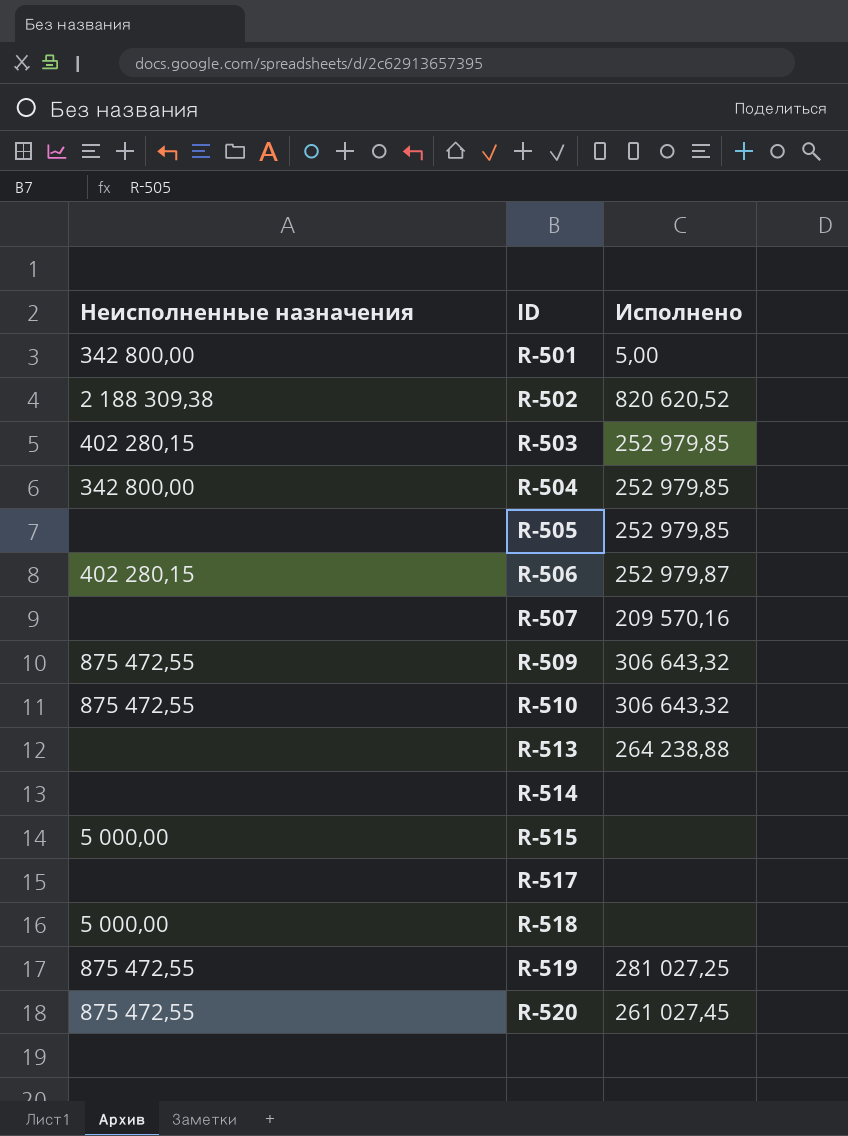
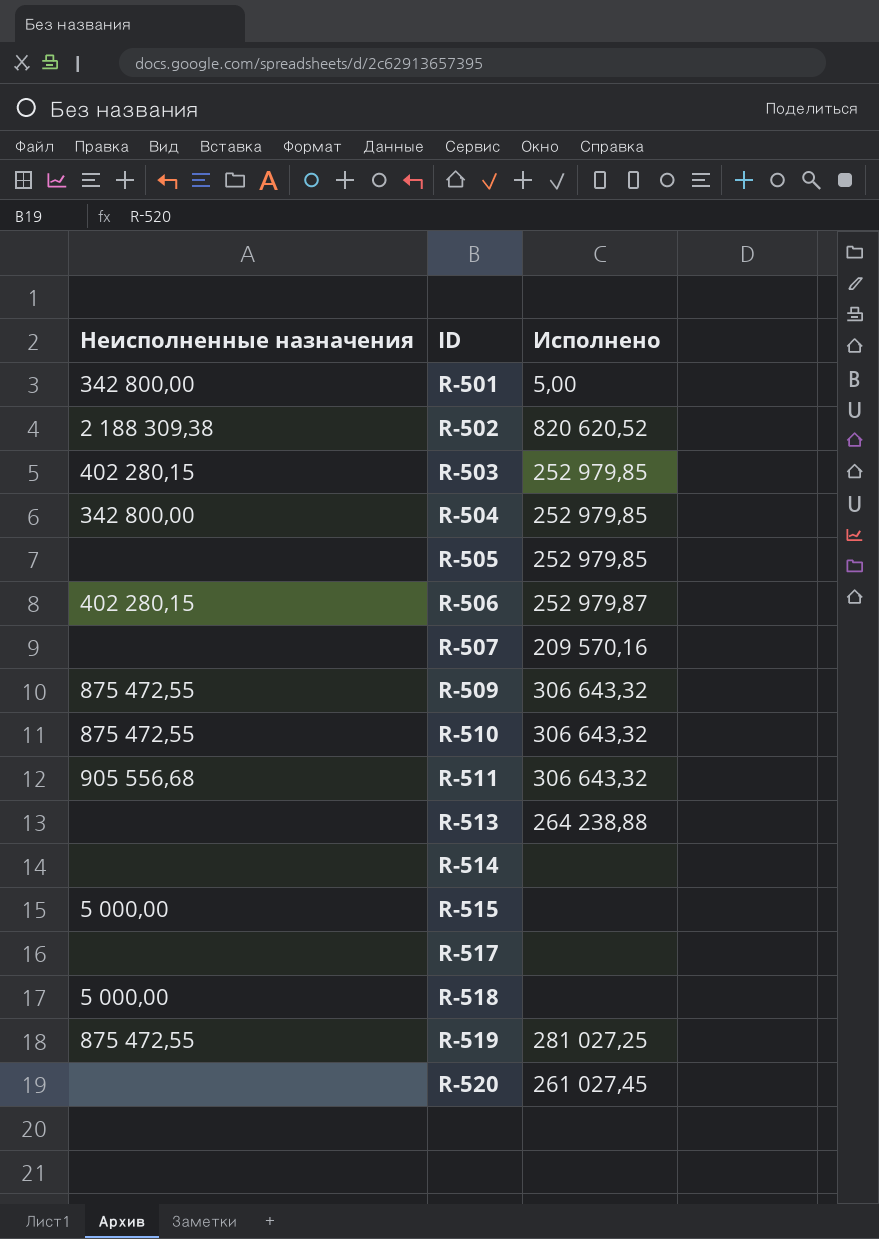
row R-511: none -> 905 556,68 | 306 643,32
R-520 | Неисполненные назначения: 875 472,55 -> none

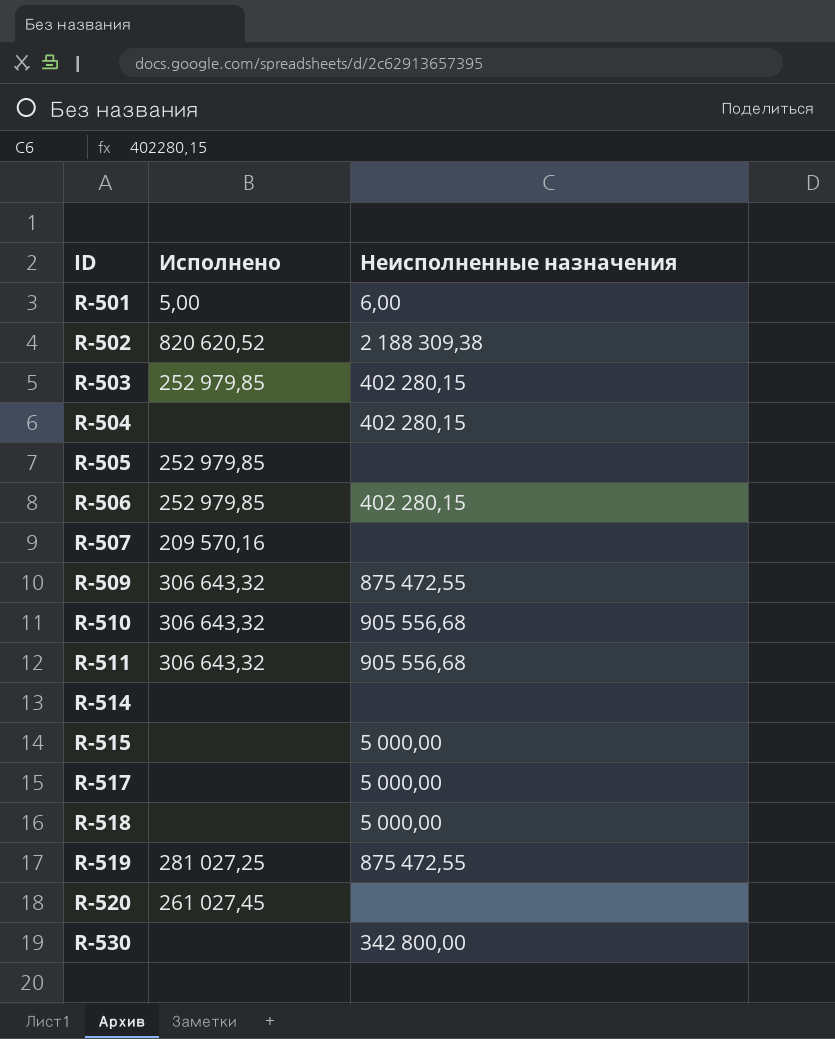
column Неисполненные назначения | position: 1 -> 3
row R-513: none | 264 238,88 -> none
R-501 | Неисполненные назначения: 342 800,00 -> 6,00
R-504 | Исполнено: 252 979,85 -> none
R-504 | Неисполненные назначения: 342 800,00 -> 402 280,15
R-506 | Исполнено: 252 979,87 -> 252 979,85
R-510 | Неисполненные назначения: 875 472,55 -> 905 556,68
R-517 | Неисполненные назначения: none -> 5 000,00
row R-530: none -> none | 342 800,00

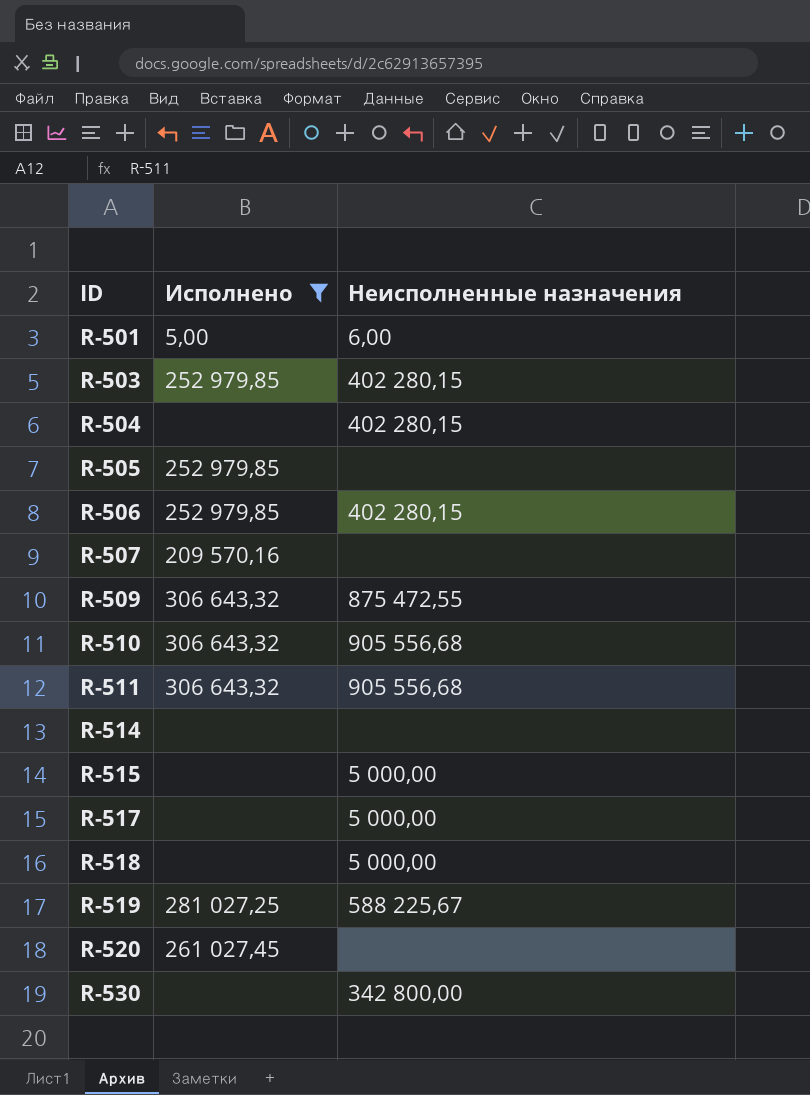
filter: none -> Исполнено != 820 620,52
R-519 | Неисполненные назначения: 875 472,55 -> 588 225,67

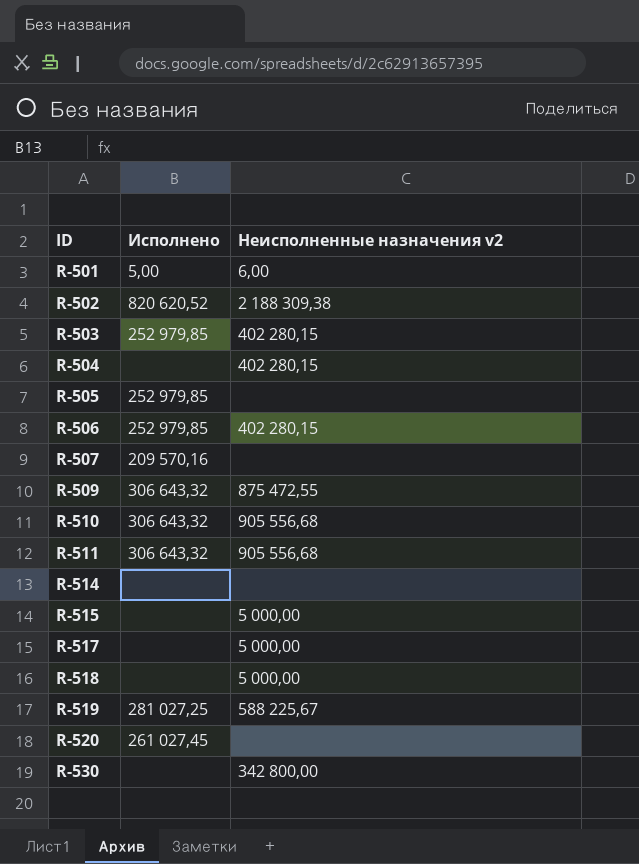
filter: Исполнено != 820 620,52 -> none
column name: Неисполненные назначения -> Неисполненные назначения v2

